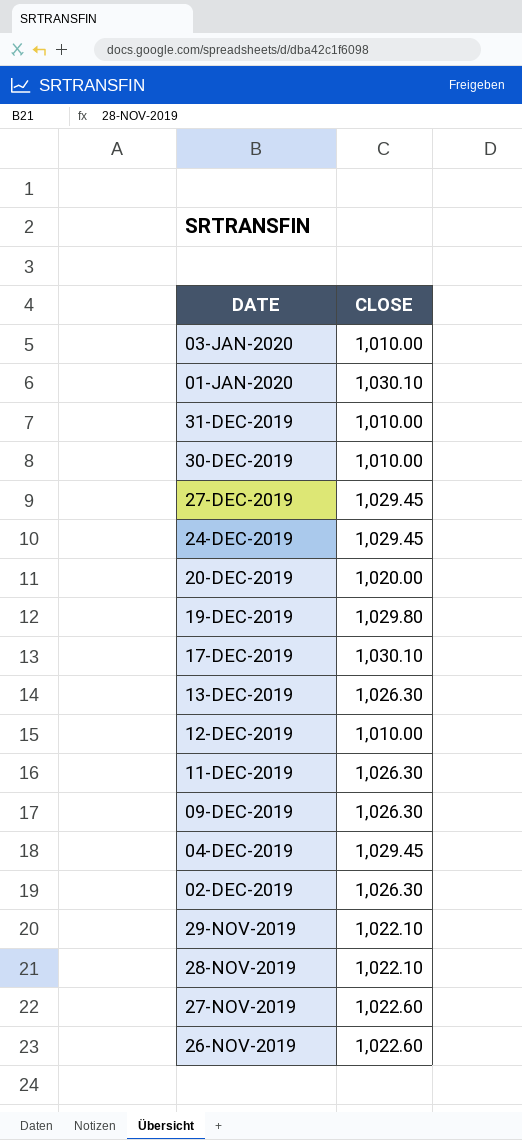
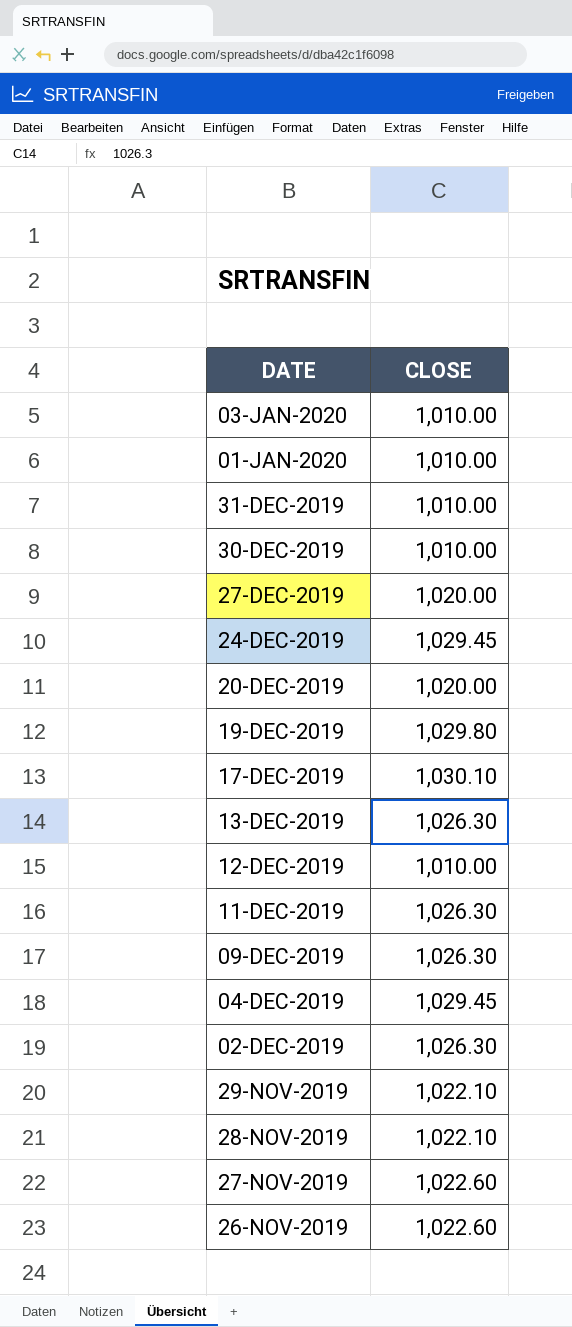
01-JAN-2020 | CLOSE: 1,030.10 -> 1,010.00
27-DEC-2019 | CLOSE: 1,029.45 -> 1,020.00

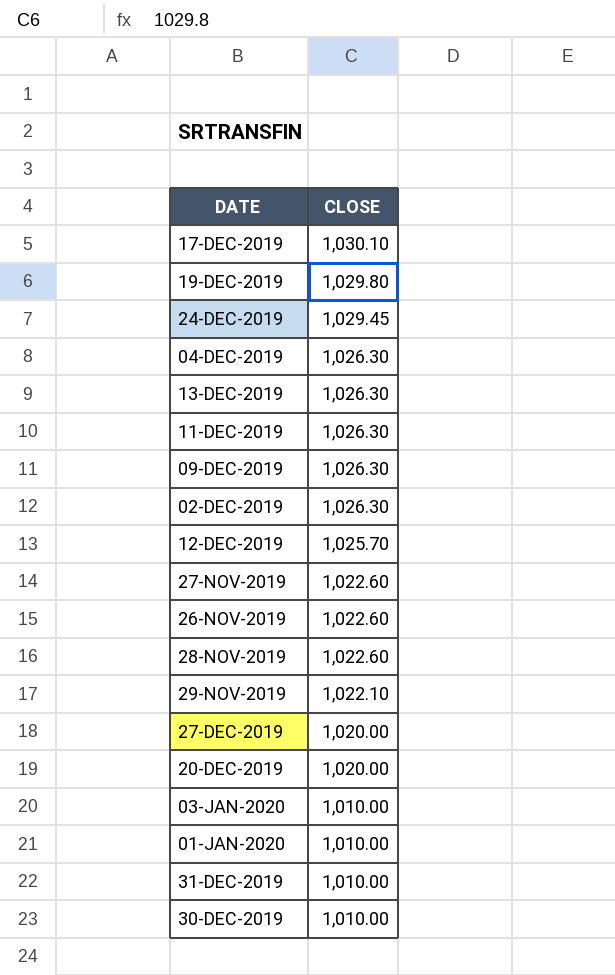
row order: DATE descending -> CLOSE descending
04-DEC-2019 | CLOSE: 1,029.45 -> 1,026.30
12-DEC-2019 | CLOSE: 1,010.00 -> 1,025.70
28-NOV-2019 | CLOSE: 1,022.10 -> 1,022.60

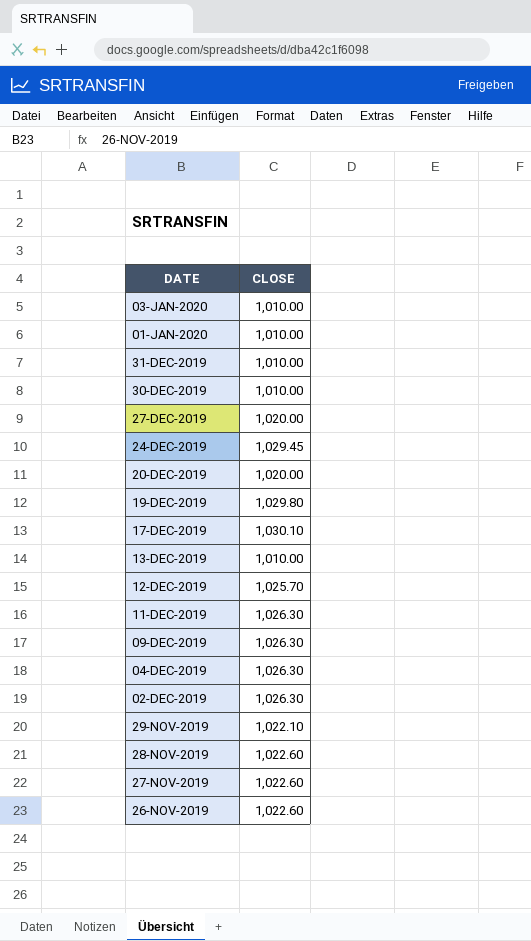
row order: CLOSE descending -> DATE descending
13-DEC-2019 | CLOSE: 1,026.30 -> 1,010.00

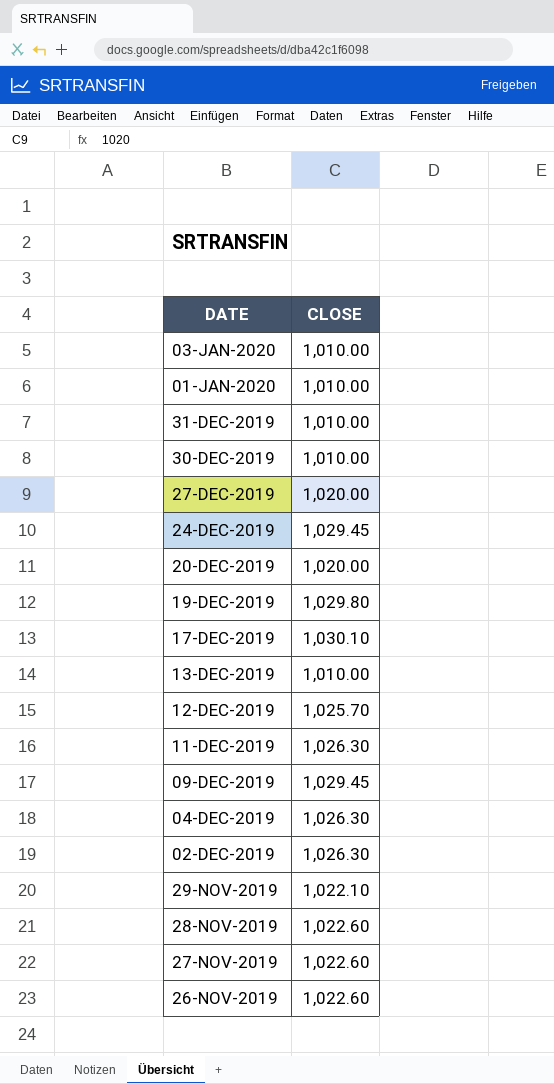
09-DEC-2019 | CLOSE: 1,026.30 -> 1,029.45

